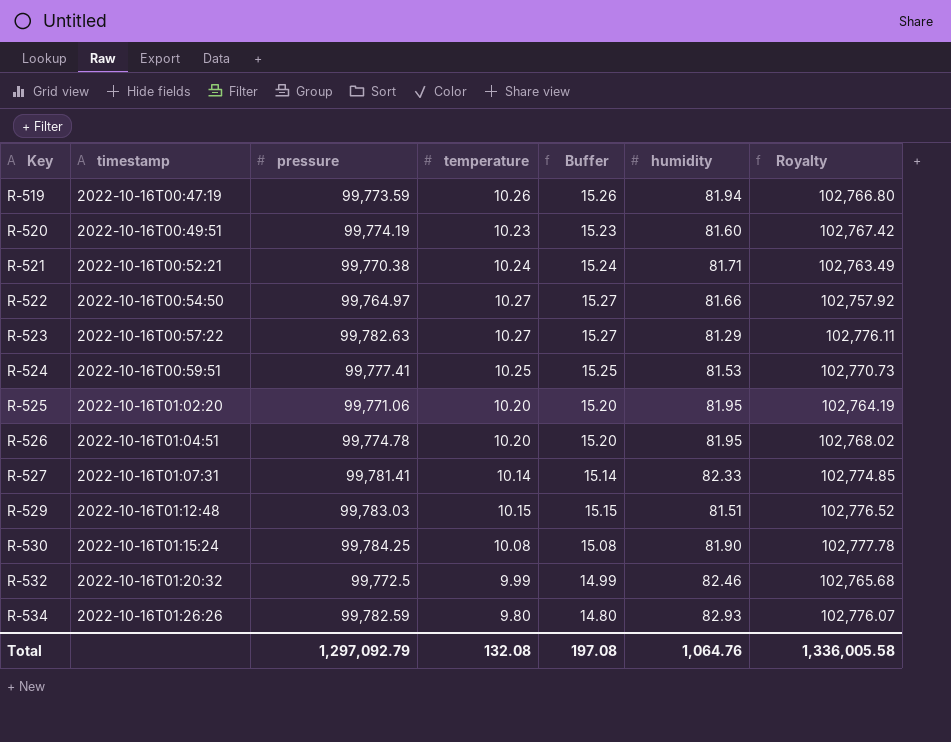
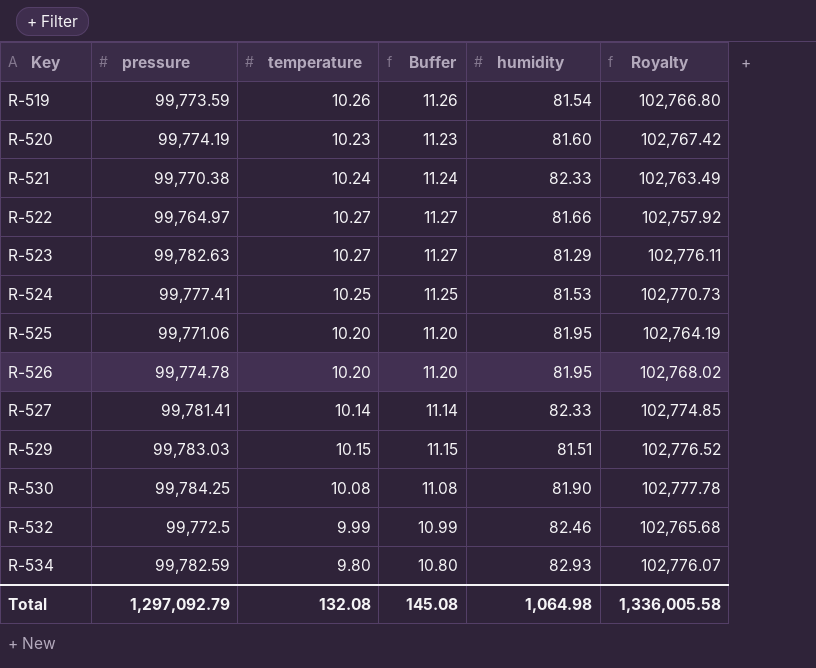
column timestamp | position: 2 -> none
column Buffer | formula: [temperature] + 5 -> [temperature] + 1
R-519 | humidity: 81.94 -> 81.54
R-521 | humidity: 81.71 -> 82.33
Total | Buffer: 197.08 -> 145.08
Total | humidity: 1,064.76 -> 1,064.98

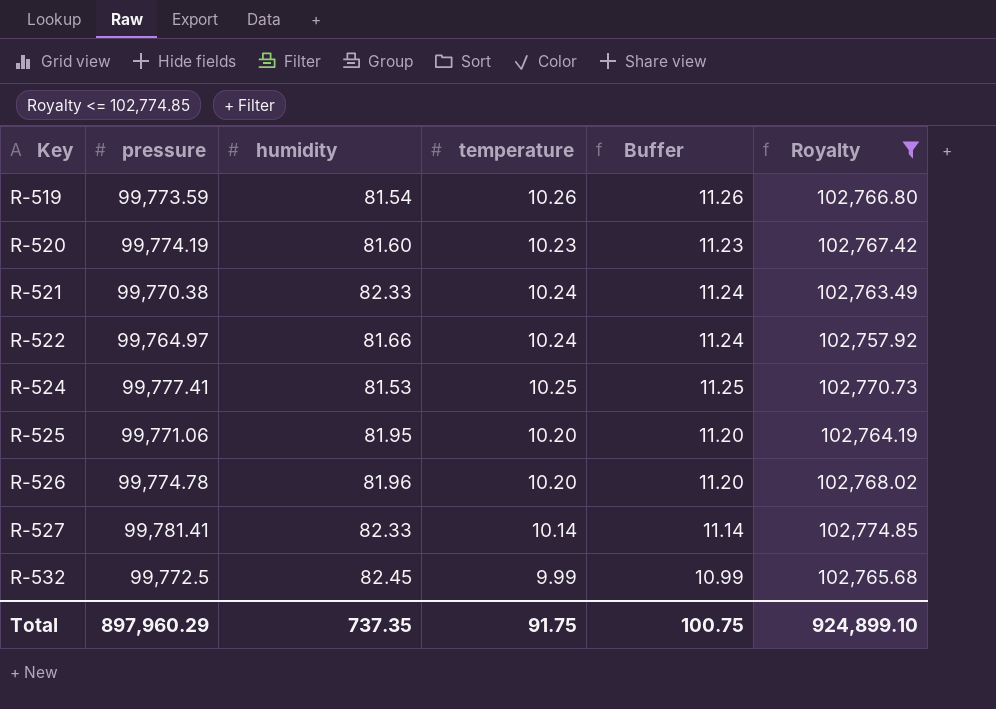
filter: none -> Royalty <= 102,774.85
column humidity | position: 5 -> 3
R-522 | temperature: 10.27 -> 10.24
R-522 | Buffer: 11.27 -> 11.24
R-526 | humidity: 81.95 -> 81.96
R-532 | humidity: 82.46 -> 82.45
Total | pressure: 1,297,092.79 -> 897,960.29
Total | humidity: 1,064.98 -> 737.35
Total | temperature: 132.08 -> 91.75
Total | Buffer: 145.08 -> 100.75
Total | Royalty: 1,336,005.58 -> 924,899.10

